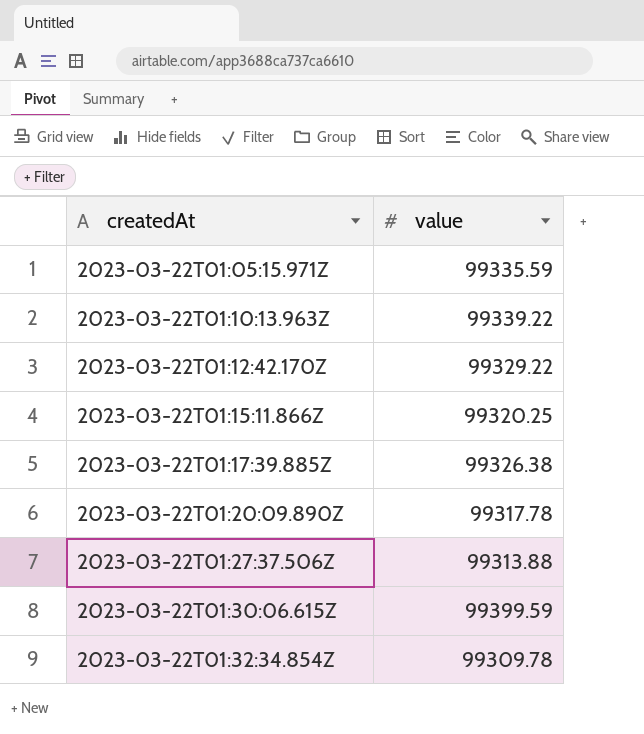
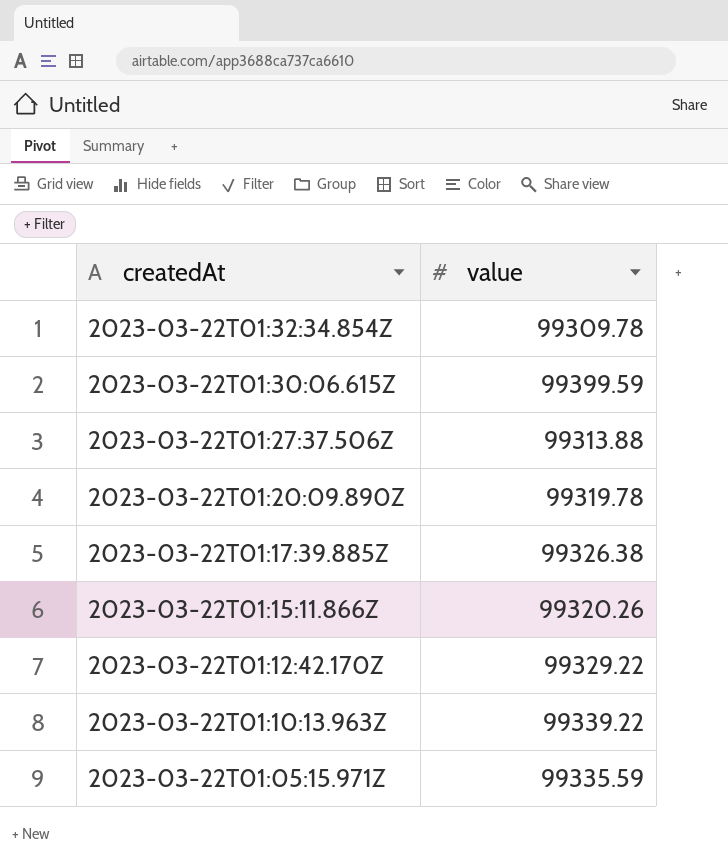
row order: createdAt ascending -> createdAt descending
2023-03-22T01:20:09.890Z | value: 99317.78 -> 99319.78
2023-03-22T01:15:11.866Z | value: 99320.25 -> 99320.26

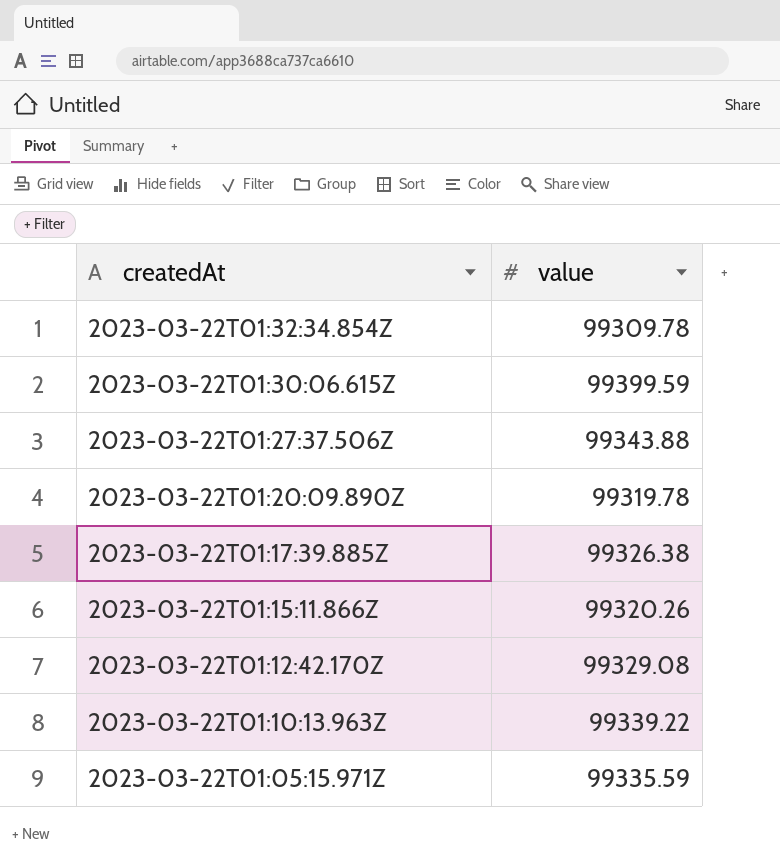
2023-03-22T01:27:37.506Z | value: 99313.88 -> 99343.88
2023-03-22T01:12:42.170Z | value: 99329.22 -> 99329.08

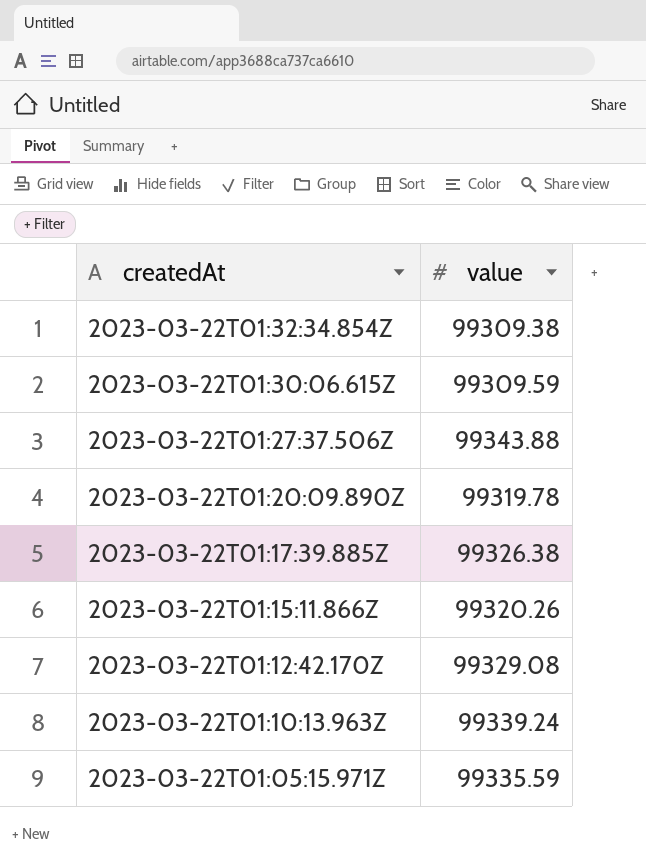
2023-03-22T01:32:34.854Z | value: 99309.78 -> 99309.38
2023-03-22T01:30:06.615Z | value: 99399.59 -> 99309.59
2023-03-22T01:10:13.963Z | value: 99339.22 -> 99339.24

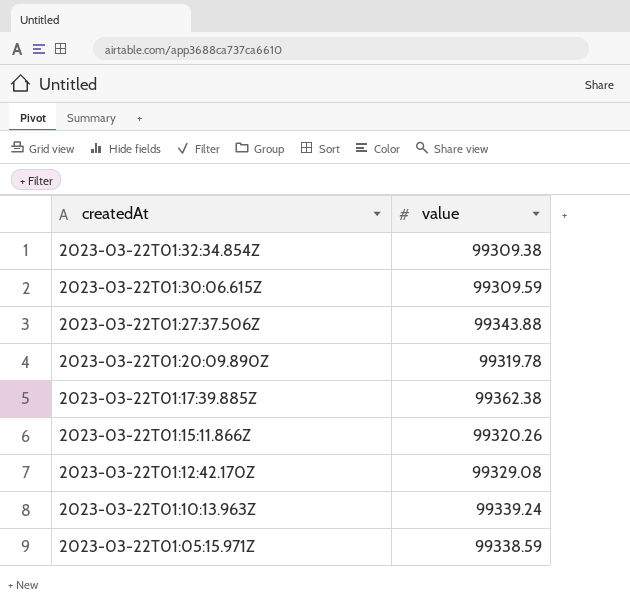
2023-03-22T01:17:39.885Z | value: 99326.38 -> 99362.38
2023-03-22T01:05:15.971Z | value: 99335.59 -> 99338.59

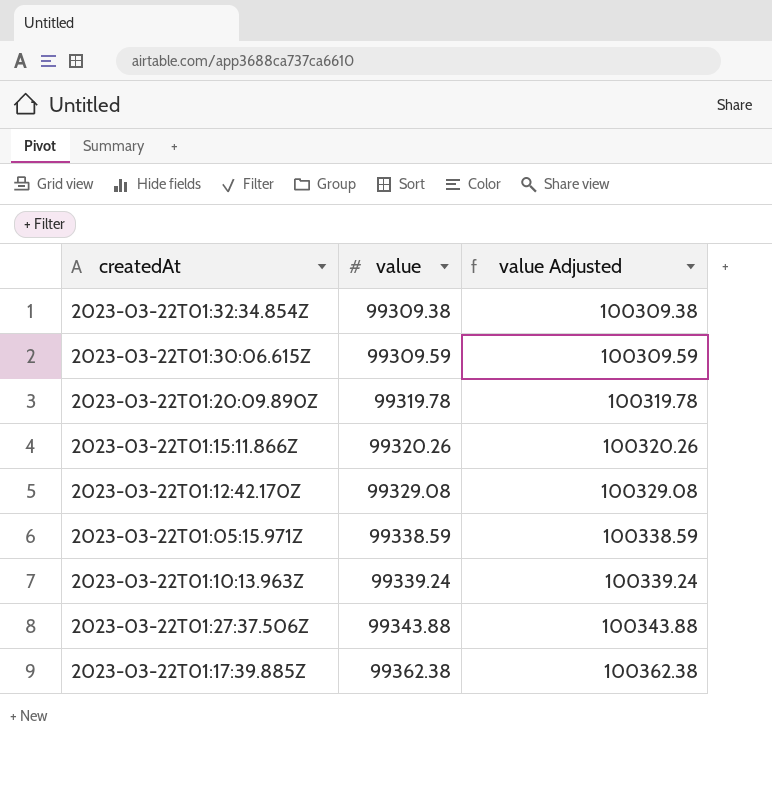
row order: createdAt descending -> value ascending
column value Adjusted | formula: none -> [value] + 1000

